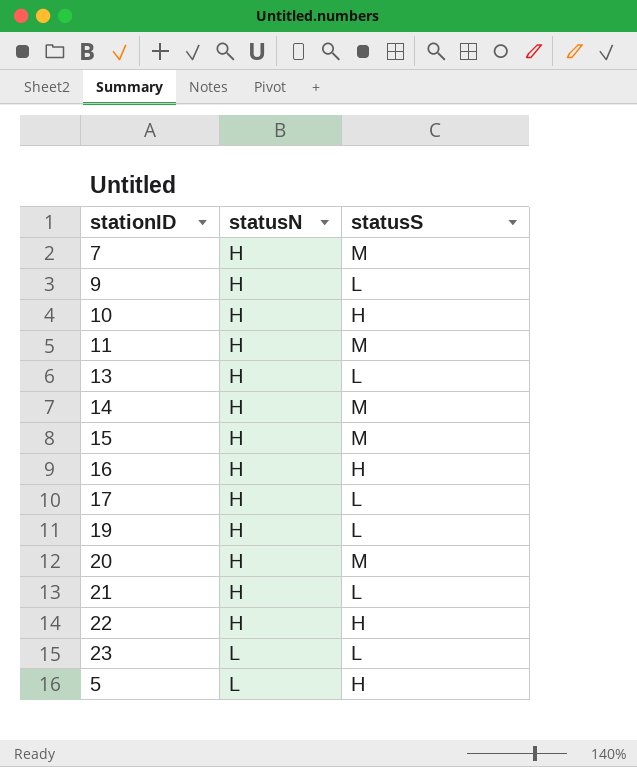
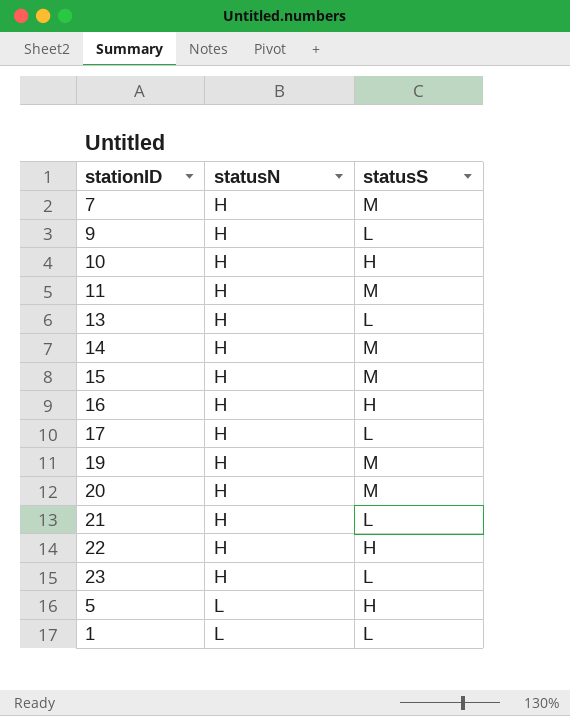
19 | statusS: L -> M
23 | statusN: L -> H
row 1: none -> L | L

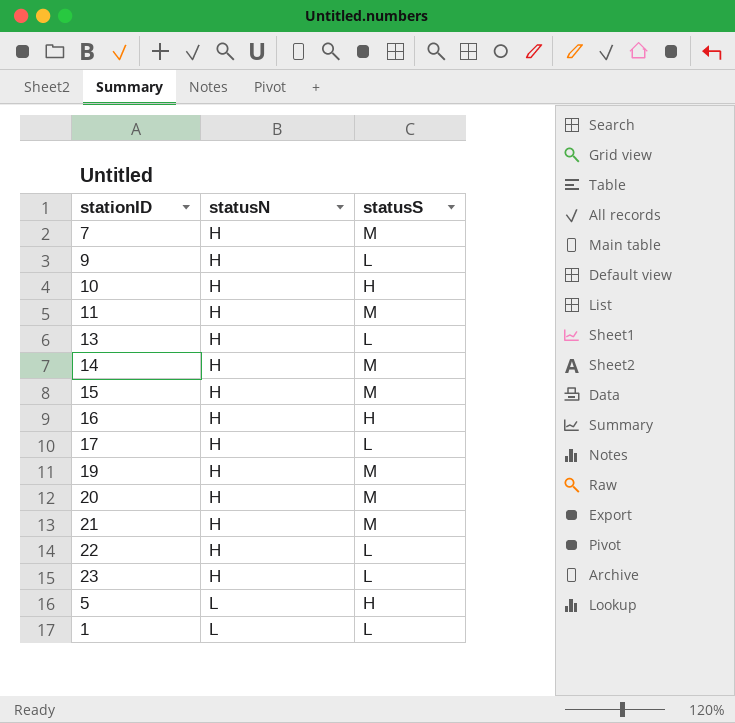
21 | statusS: L -> M
22 | statusS: H -> L

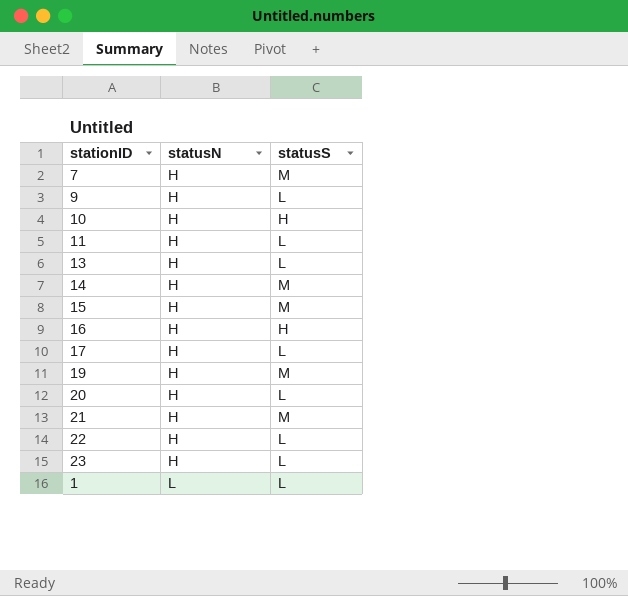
row 5: L | H -> none
11 | statusS: M -> L
20 | statusS: M -> L

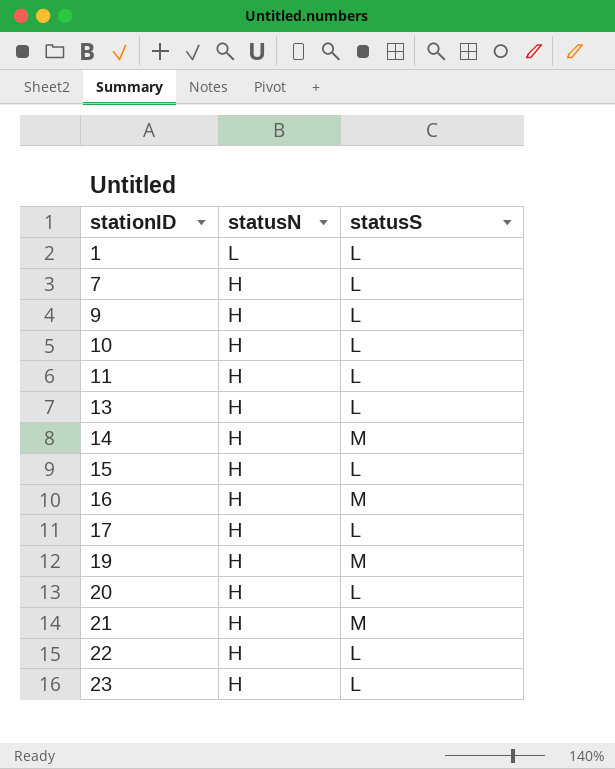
row order: statusN ascending -> stationID ascending
7 | statusS: M -> L
10 | statusS: H -> L
15 | statusS: M -> L
16 | statusS: H -> M

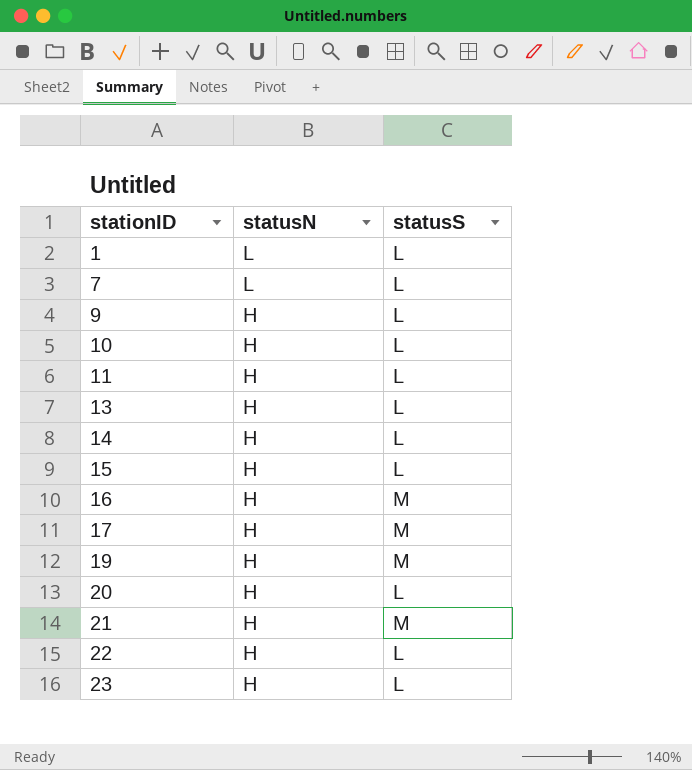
7 | statusN: H -> L
14 | statusS: M -> L
17 | statusS: L -> M

